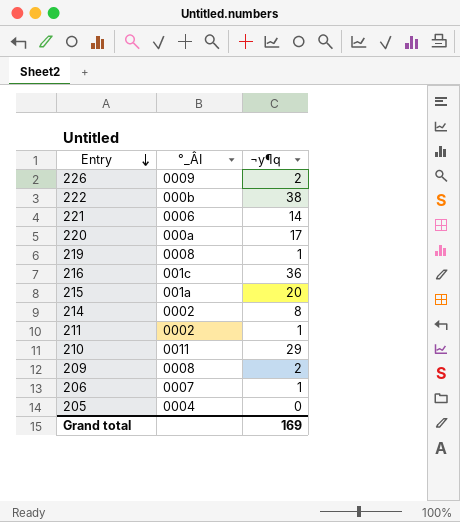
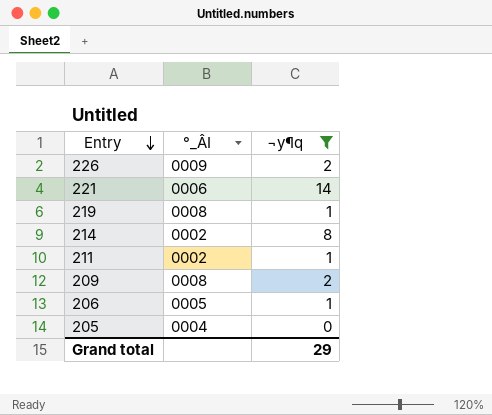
filter: none -> ¬y¶q <= 14
206 | °_ÂI: 0007 -> 0005
Grand total | ¬y¶q: 169 -> 29

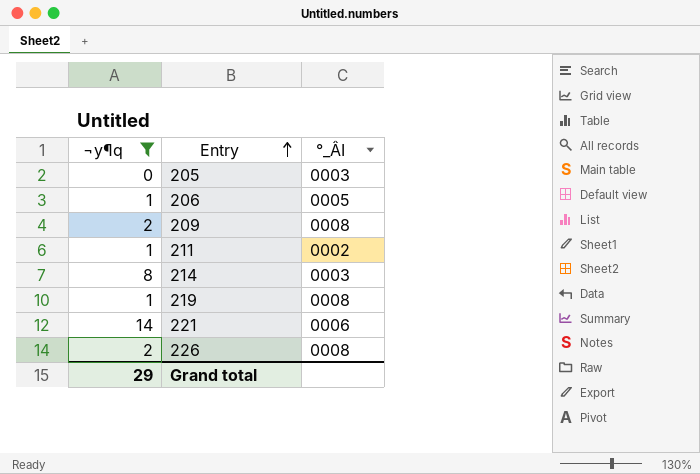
row order: Entry descending -> Entry ascending
column ¬y¶q | position: 3 -> 1
205 | °_ÂI: 0004 -> 0003
214 | °_ÂI: 0002 -> 0003
226 | °_ÂI: 0009 -> 0008

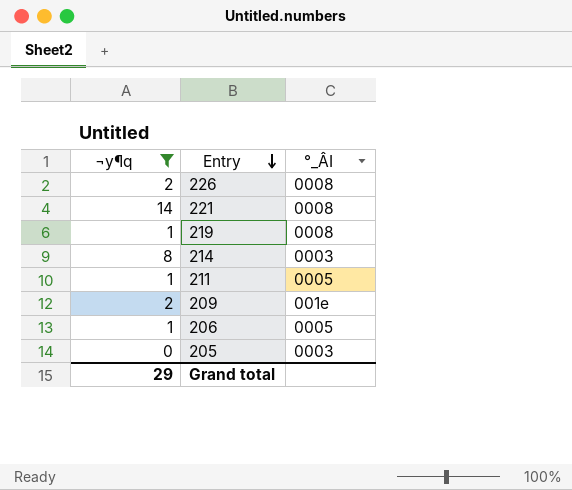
row order: Entry ascending -> Entry descending
221 | °_ÂI: 0006 -> 0008
211 | °_ÂI: 0002 -> 0005
209 | °_ÂI: 0008 -> 001e

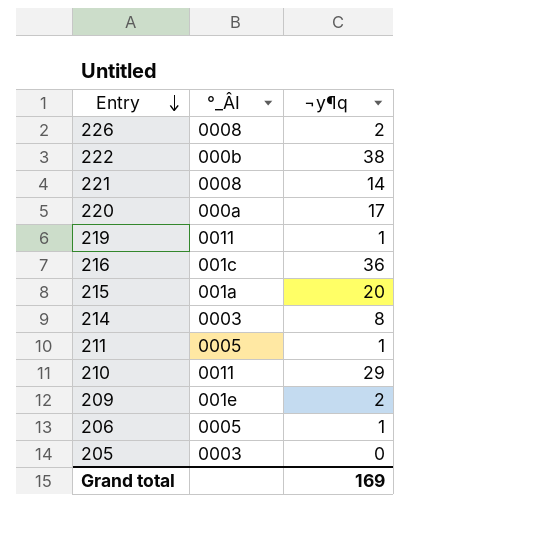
filter: ¬y¶q <= 14 -> none
column ¬y¶q | position: 1 -> 3
219 | °_ÂI: 0008 -> 0011
Grand total | ¬y¶q: 29 -> 169

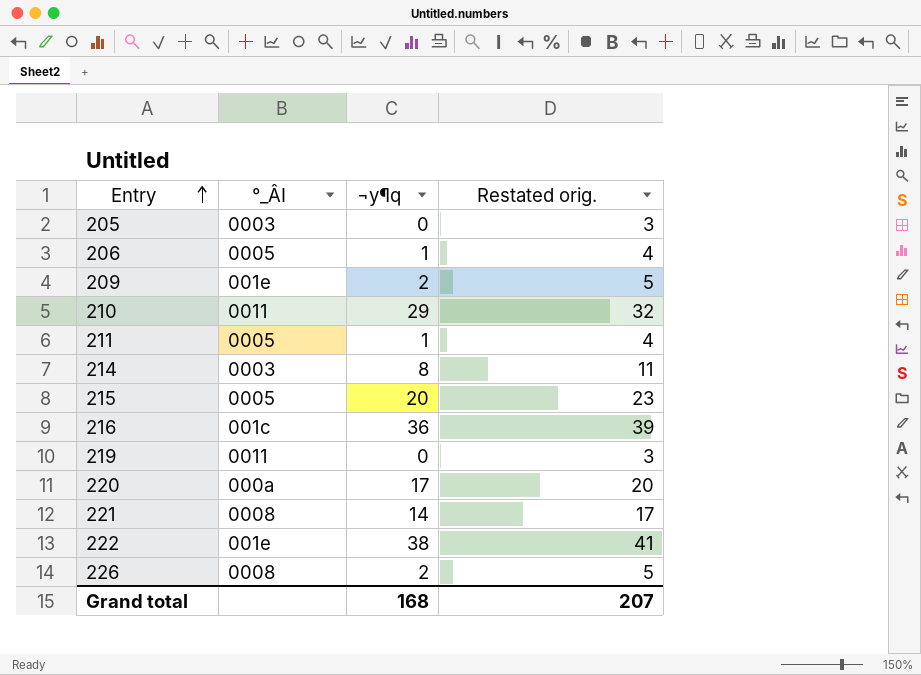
row order: Entry descending -> Entry ascending
column Restated orig. | formula: none -> [¬y¶q] + 3
215 | °_ÂI: 001a -> 0005
219 | ¬y¶q: 1 -> 0
222 | °_ÂI: 000b -> 001e
Grand total | ¬y¶q: 169 -> 168

